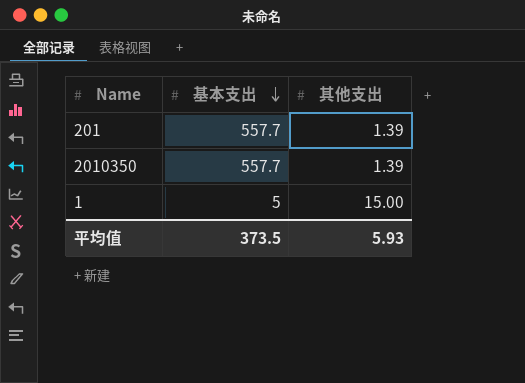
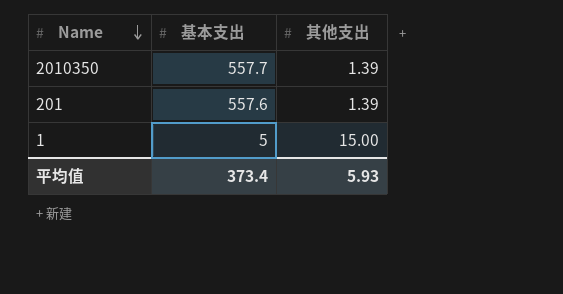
row order: 基本支出 descending -> Name descending
201 | 基本支出: 557.7 -> 557.6
平均值 | 基本支出: 373.5 -> 373.4

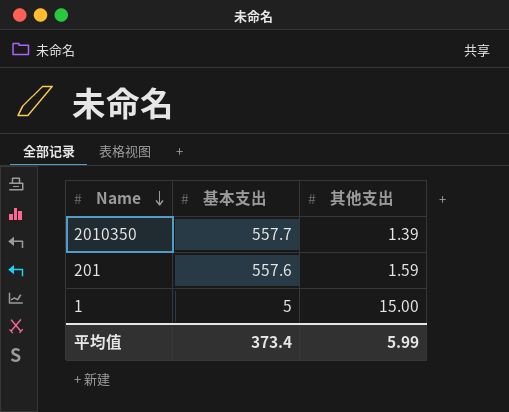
201 | 其他支出: 1.39 -> 1.59
平均值 | 其他支出: 5.93 -> 5.99

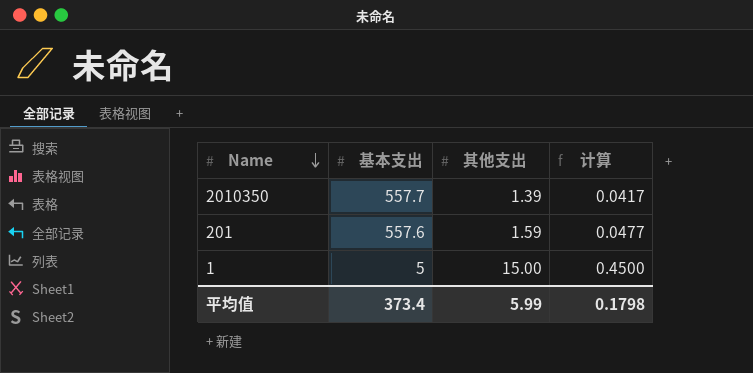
column 计算 | formula: none -> [其他支出] * 0.03

